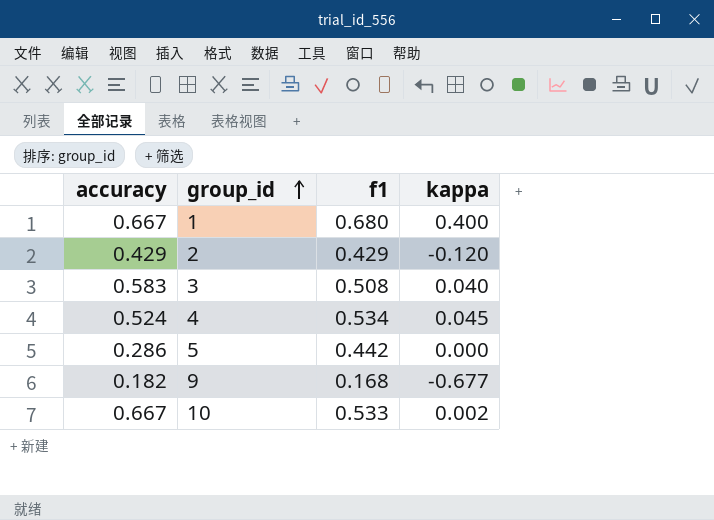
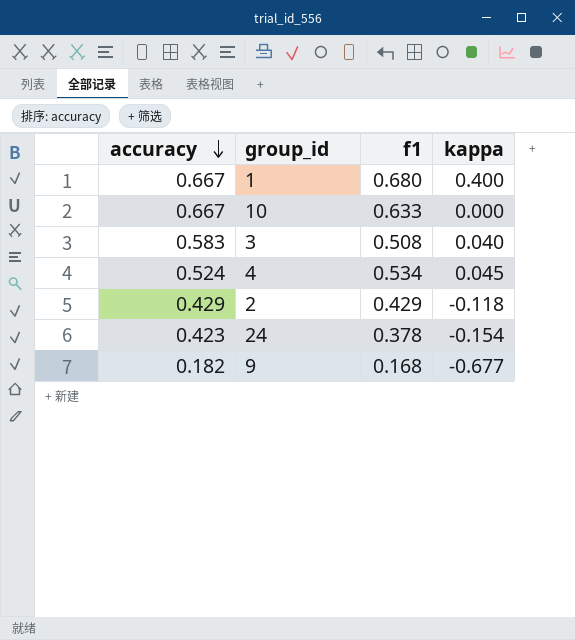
row order: group_id ascending -> accuracy descending
row 5: 0.286 | 0.442 | 0.000 -> none
10 | f1: 0.533 -> 0.633
10 | kappa: 0.002 -> 0.000
2 | kappa: -0.120 -> -0.118
row 24: none -> 0.423 | 0.378 | -0.154

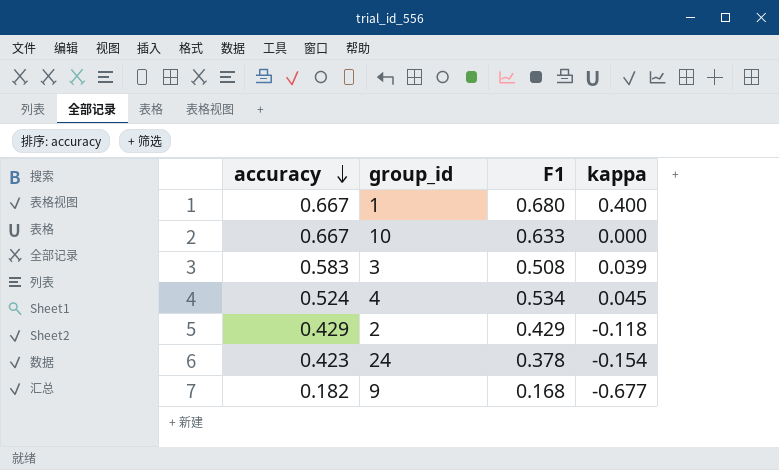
column name: f1 -> F1
3 | kappa: 0.040 -> 0.039

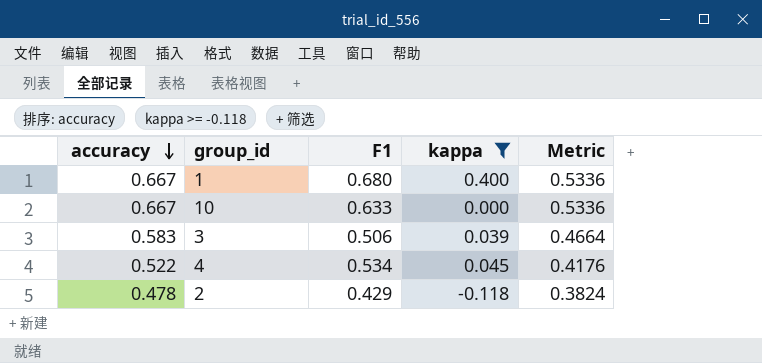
filter: none -> kappa >= -0.118
column Metric | formula: none -> [accuracy] * 0.8
3 | F1: 0.508 -> 0.506
4 | accuracy: 0.524 -> 0.522
2 | accuracy: 0.429 -> 0.478

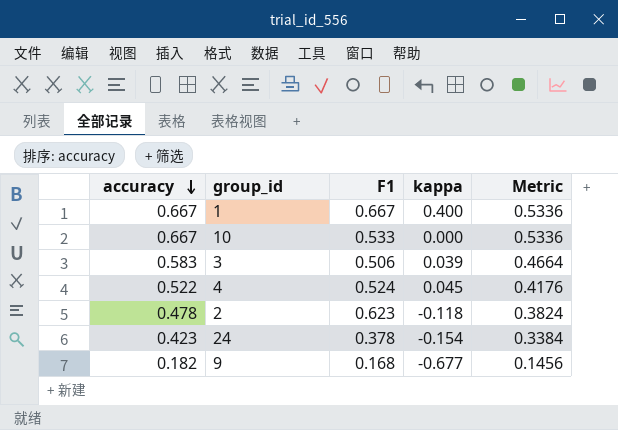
filter: kappa >= -0.118 -> none
1 | F1: 0.680 -> 0.667
10 | F1: 0.633 -> 0.533
4 | F1: 0.534 -> 0.524
2 | F1: 0.429 -> 0.623

